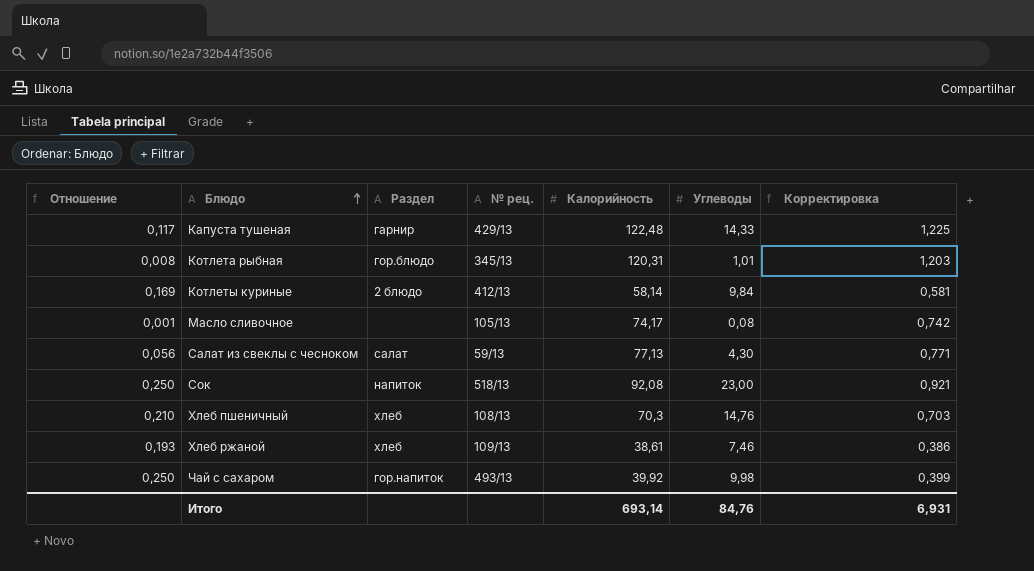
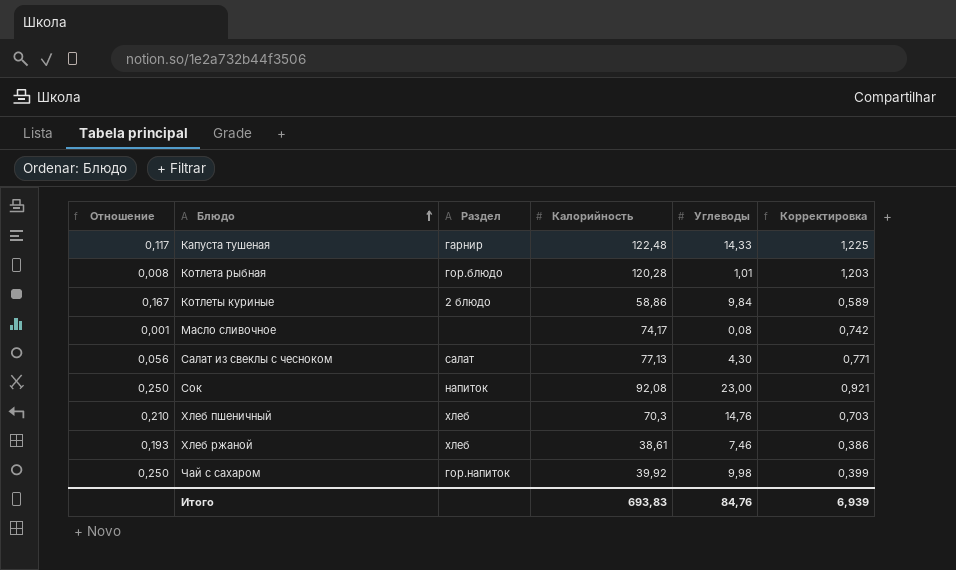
column № рец. | position: 4 -> none
Котлета рыбная | Калорийность: 120,31 -> 120,28
Котлеты куриные | Отношение: 0,169 -> 0,167
Котлеты куриные | Калорийность: 58,14 -> 58,86
Котлеты куриные | Корректировка: 0,581 -> 0,589
Итого | Калорийность: 693,14 -> 693,83
Итого | Корректировка: 6,931 -> 6,939

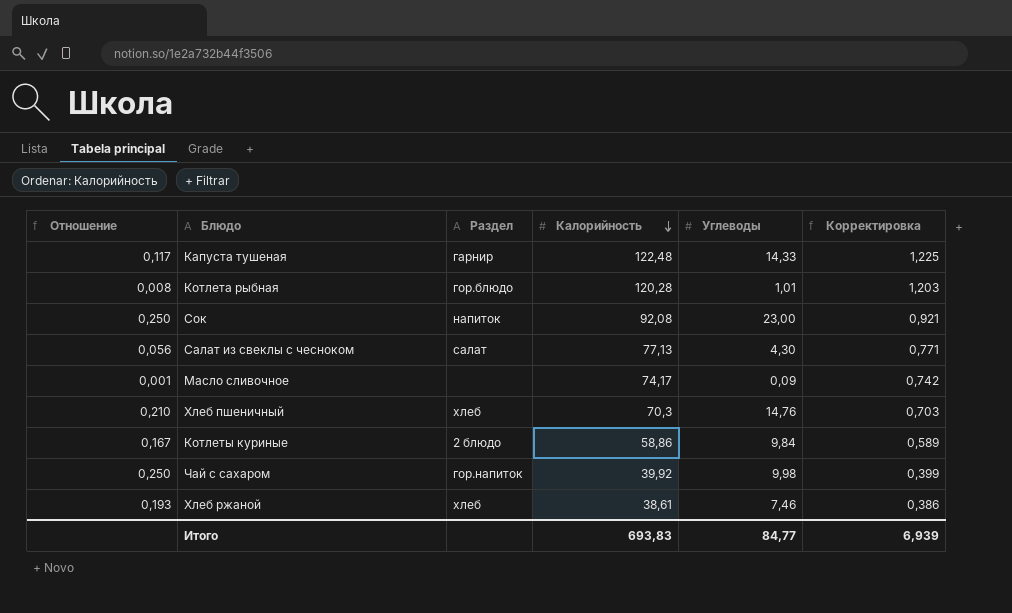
row order: Блюдо ascending -> Калорийность descending
Масло сливочное | Углеводы: 0,08 -> 0,09
Итого | Углеводы: 84,76 -> 84,77

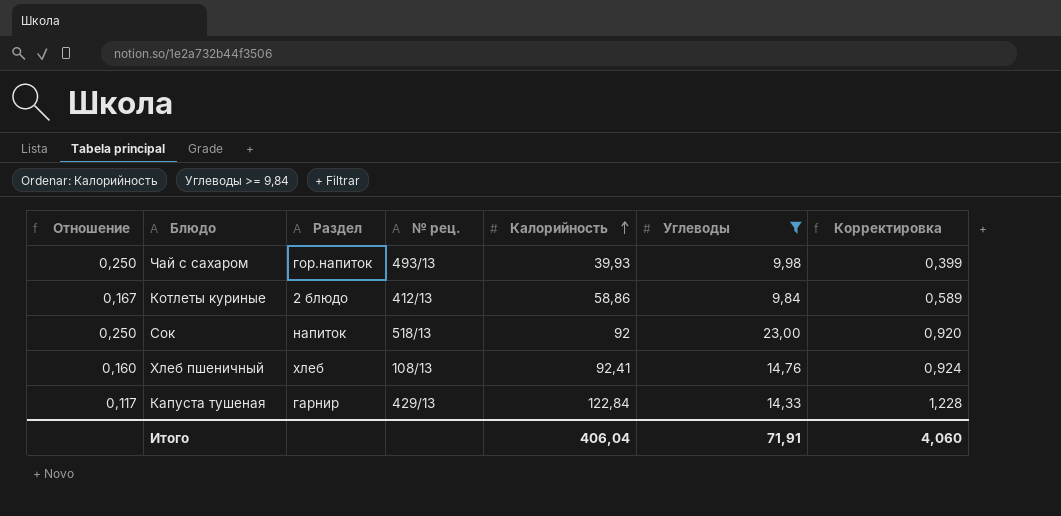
filter: none -> Углеводы >= 9,84
row order: Калорийность descending -> Калорийность ascending
column № рец. | position: none -> 4
Чай с сахаром | Калорийность: 39,92 -> 39,93
Сок | Калорийность: 92,08 -> 92
Сок | Корректировка: 0,921 -> 0,920
Хлеб пшеничный | Отношение: 0,210 -> 0,160
Хлеб пшеничный | Калорийность: 70,3 -> 92,41
Хлеб пшеничный | Корректировка: 0,703 -> 0,924
Капуста тушеная | Калорийность: 122,48 -> 122,84
Капуста тушеная | Корректировка: 1,225 -> 1,228
Итого | Калорийность: 693,83 -> 406,04
Итого | Углеводы: 84,77 -> 71,91
Итого | Корректировка: 6,939 -> 4,060

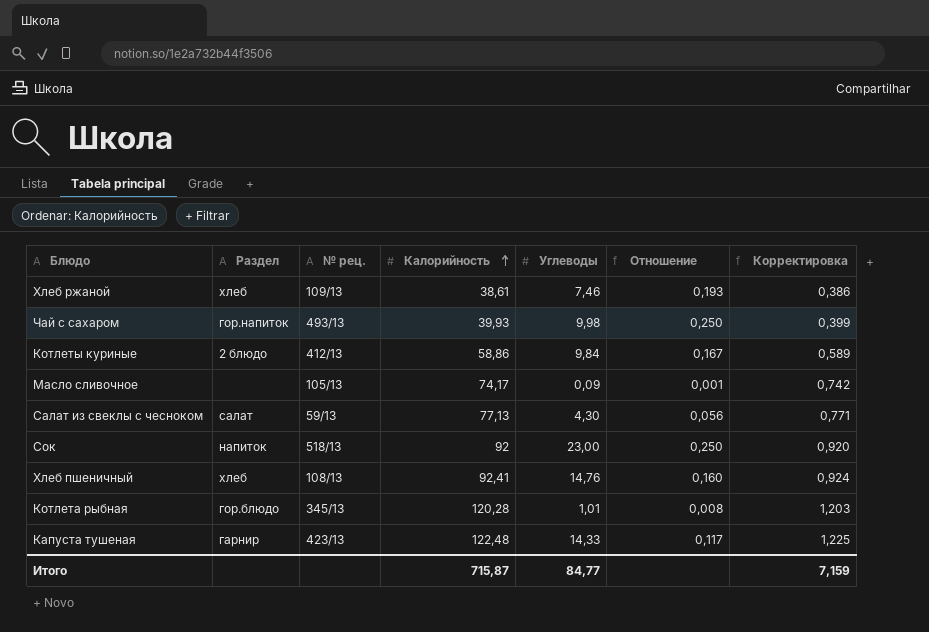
filter: Углеводы >= 9,84 -> none
column Отношение | position: 1 -> 6
Капуста тушеная | № рец.: 429/13 -> 423/13
Капуста тушеная | Калорийность: 122,84 -> 122,48
Капуста тушеная | Корректировка: 1,228 -> 1,225
Итого | Калорийность: 406,04 -> 715,87
Итого | Углеводы: 71,91 -> 84,77
Итого | Корректировка: 4,060 -> 7,159

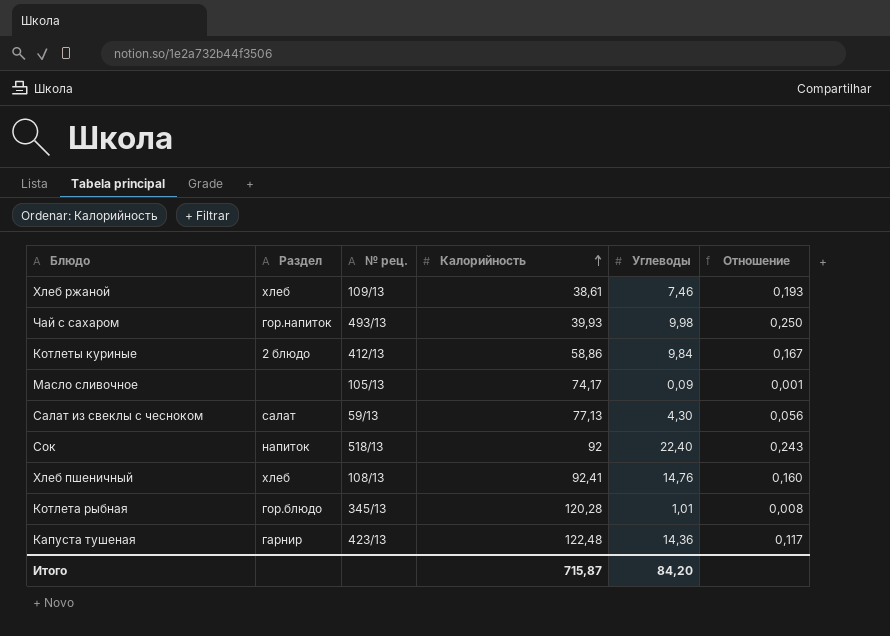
column Корректировка | formula: [Калорийность] * 0,01 -> none
Сок | Углеводы: 23,00 -> 22,40
Сок | Отношение: 0,250 -> 0,243
Капуста тушеная | Углеводы: 14,33 -> 14,36
Итого | Углеводы: 84,77 -> 84,20

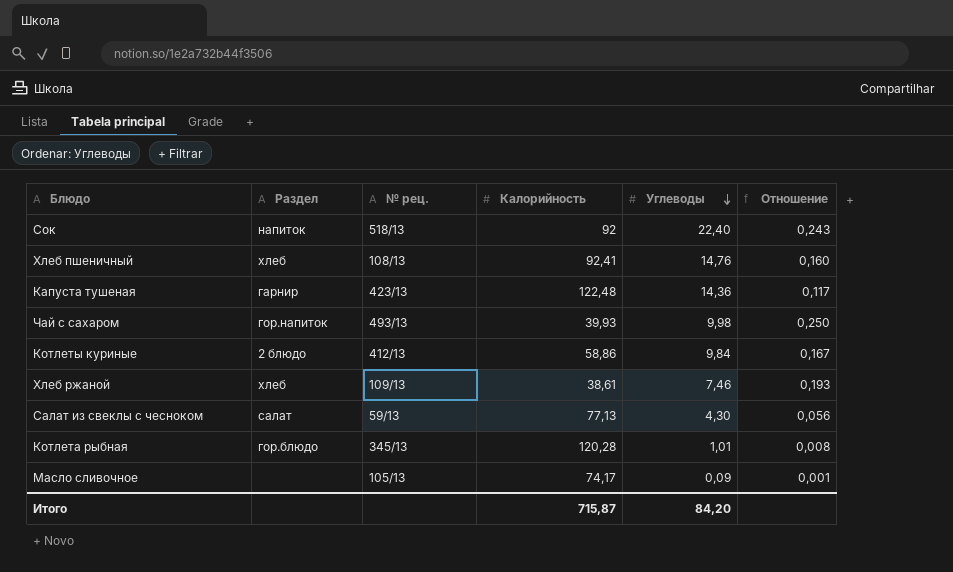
row order: Калорийность ascending -> Углеводы descending

